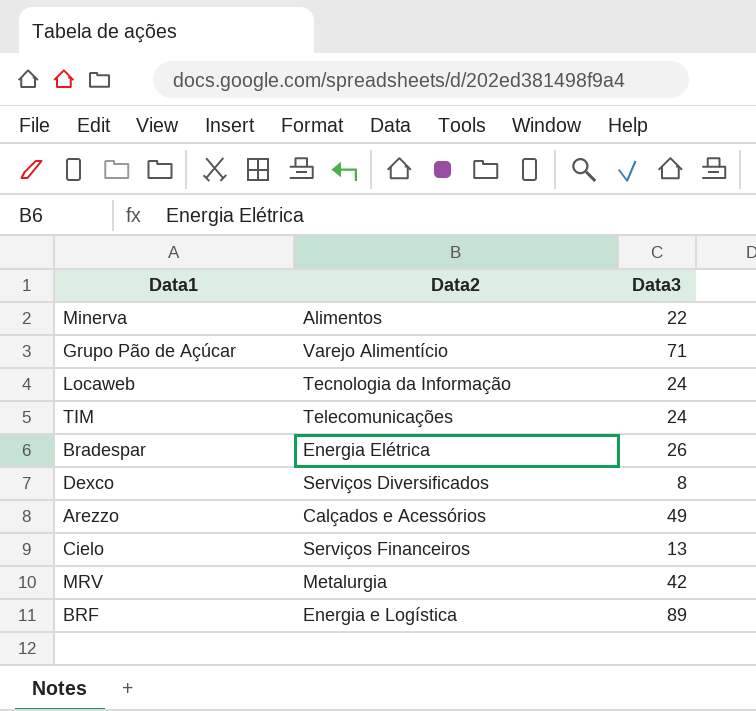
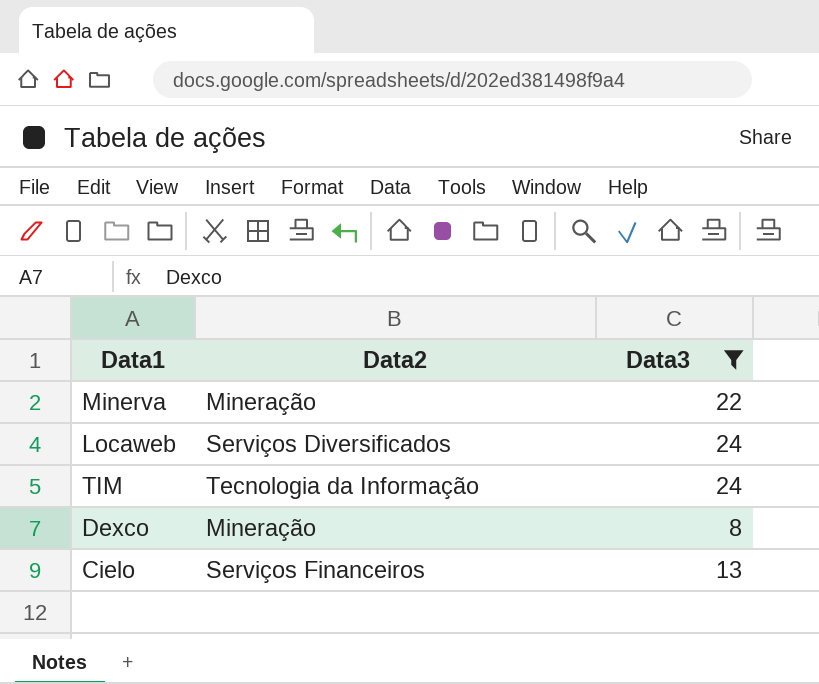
filter: none -> Data3 <= 24
Minerva | Data2: Alimentos -> Mineração
Locaweb | Data2: Tecnologia da Informação -> Serviços Diversificados
TIM | Data2: Telecomunicações -> Tecnologia da Informação
Dexco | Data2: Serviços Diversificados -> Mineração

